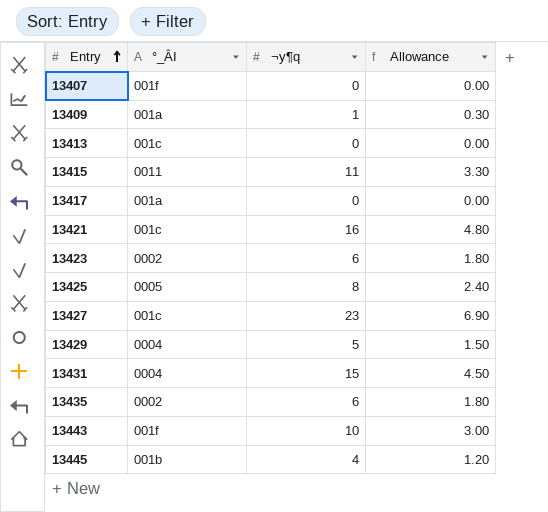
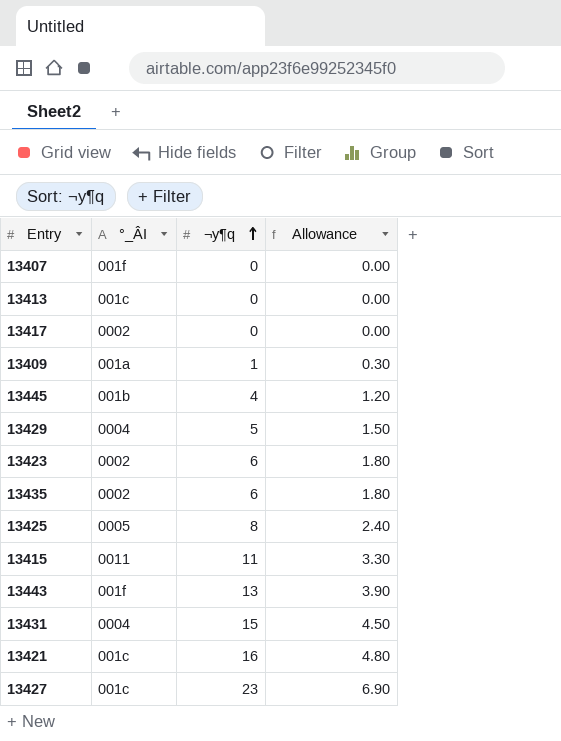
row order: Entry ascending -> ¬y¶q ascending
13417 | °_ÂI: 001a -> 0002
13443 | ¬y¶q: 10 -> 13
13443 | Allowance: 3.00 -> 3.90

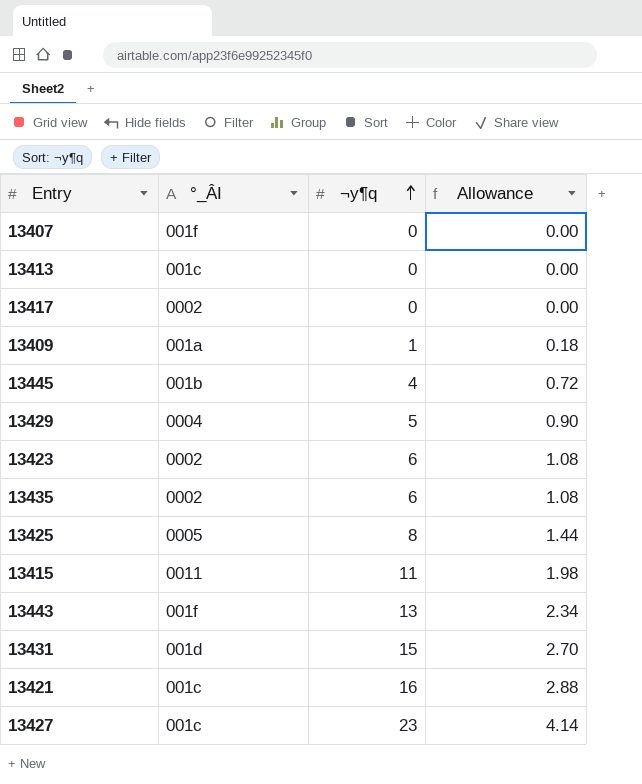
column Allowance | formula: [¬y¶q] * 0.3 -> [¬y¶q] * 0.18
13431 | °_ÂI: 0004 -> 001d

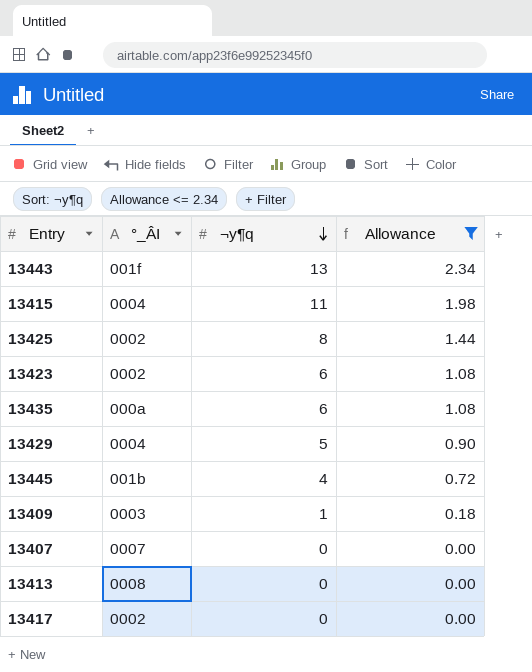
filter: none -> Allowance <= 2.34
row order: ¬y¶q ascending -> ¬y¶q descending
13415 | °_ÂI: 0011 -> 0004
13425 | °_ÂI: 0005 -> 0002
13435 | °_ÂI: 0002 -> 000a
13409 | °_ÂI: 001a -> 0003
13407 | °_ÂI: 001f -> 0007
13413 | °_ÂI: 001c -> 0008

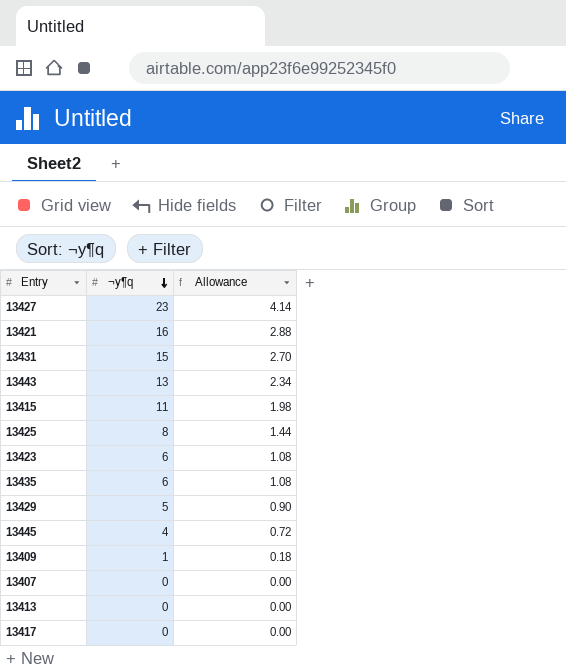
filter: Allowance <= 2.34 -> none
column °_ÂI | position: 2 -> none

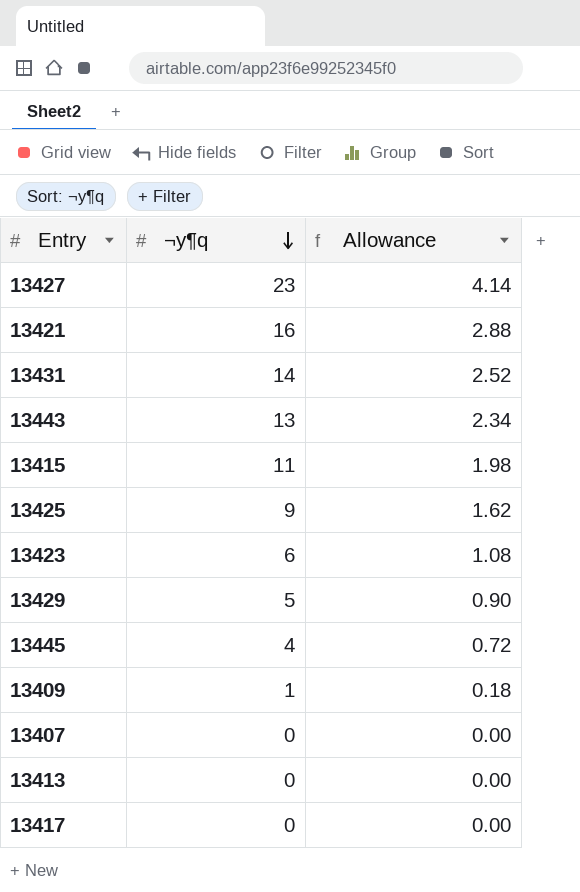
row 13435: 6 | 1.08 -> none
13431 | ¬y¶q: 15 -> 14
13431 | Allowance: 2.70 -> 2.52
13425 | ¬y¶q: 8 -> 9
13425 | Allowance: 1.44 -> 1.62

